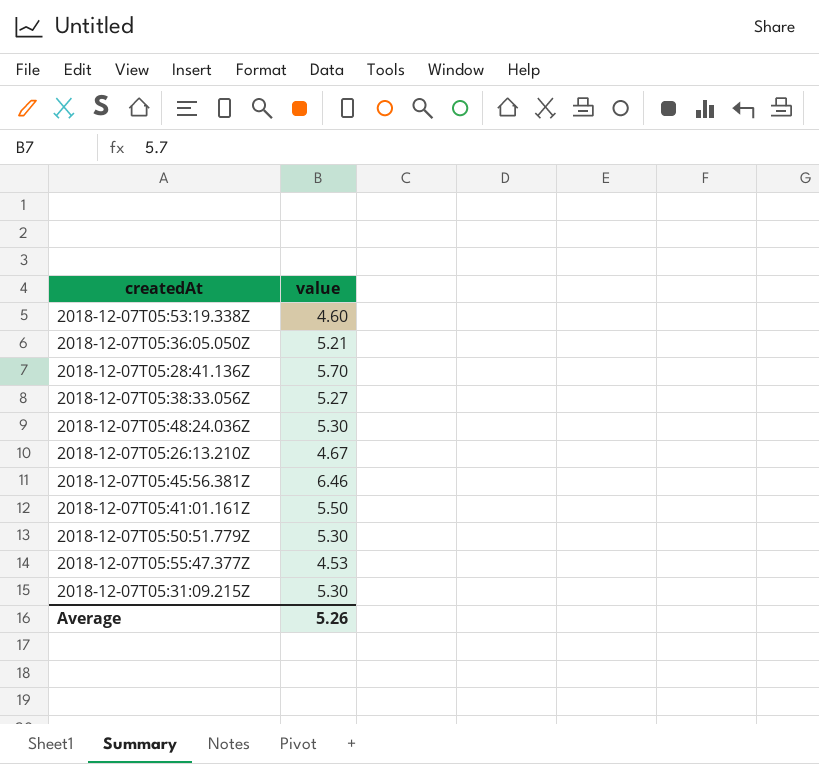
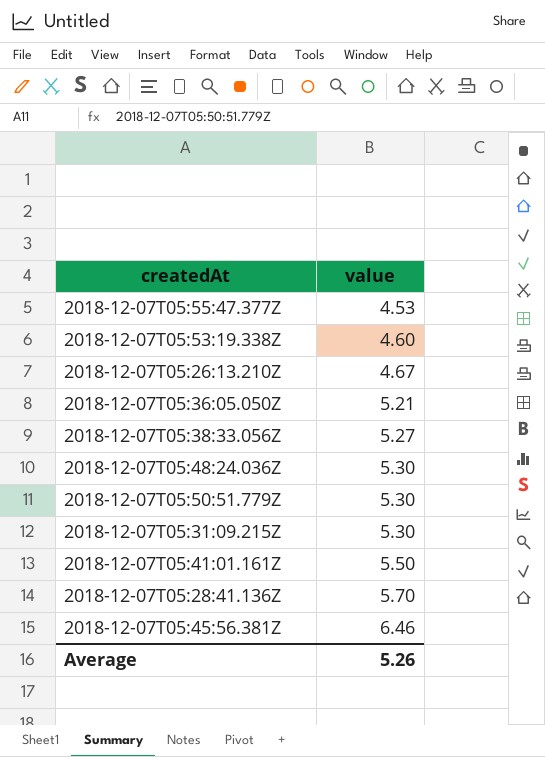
row order: none -> value ascending

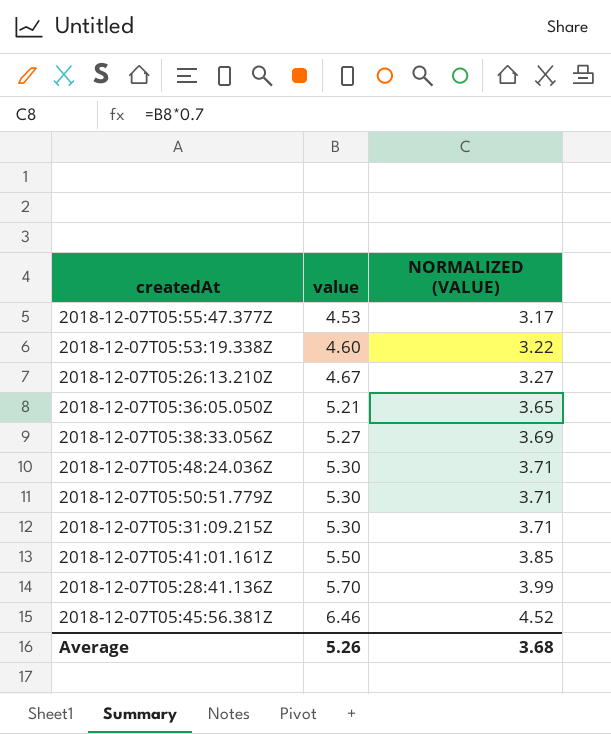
column NORMALIZED (VALUE) | formula: none -> [value] * 0.7

